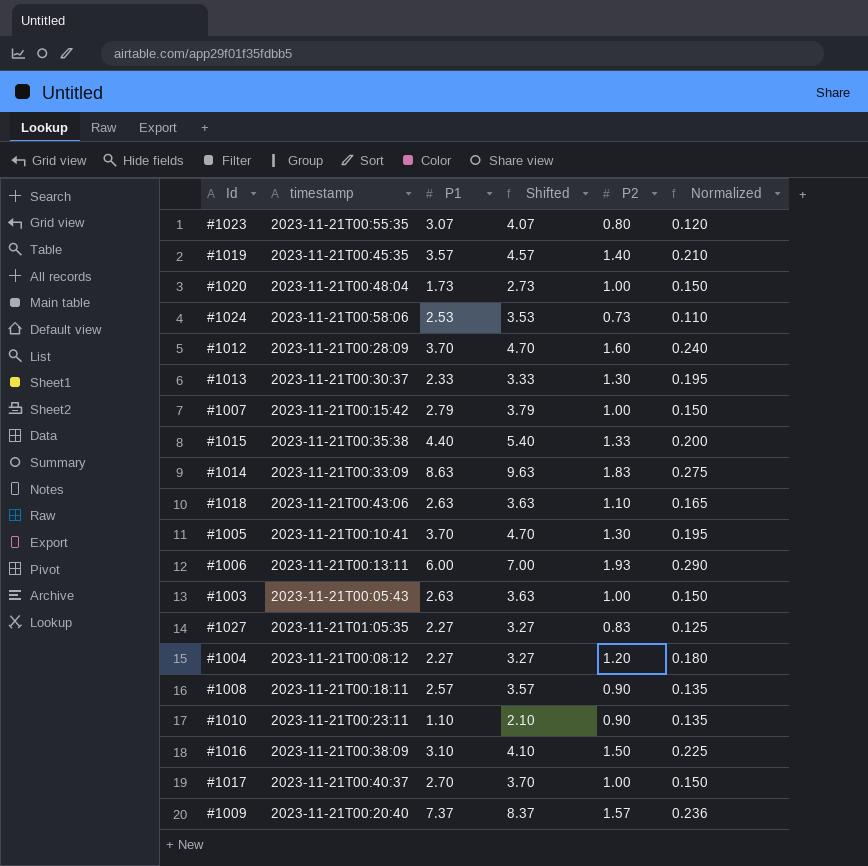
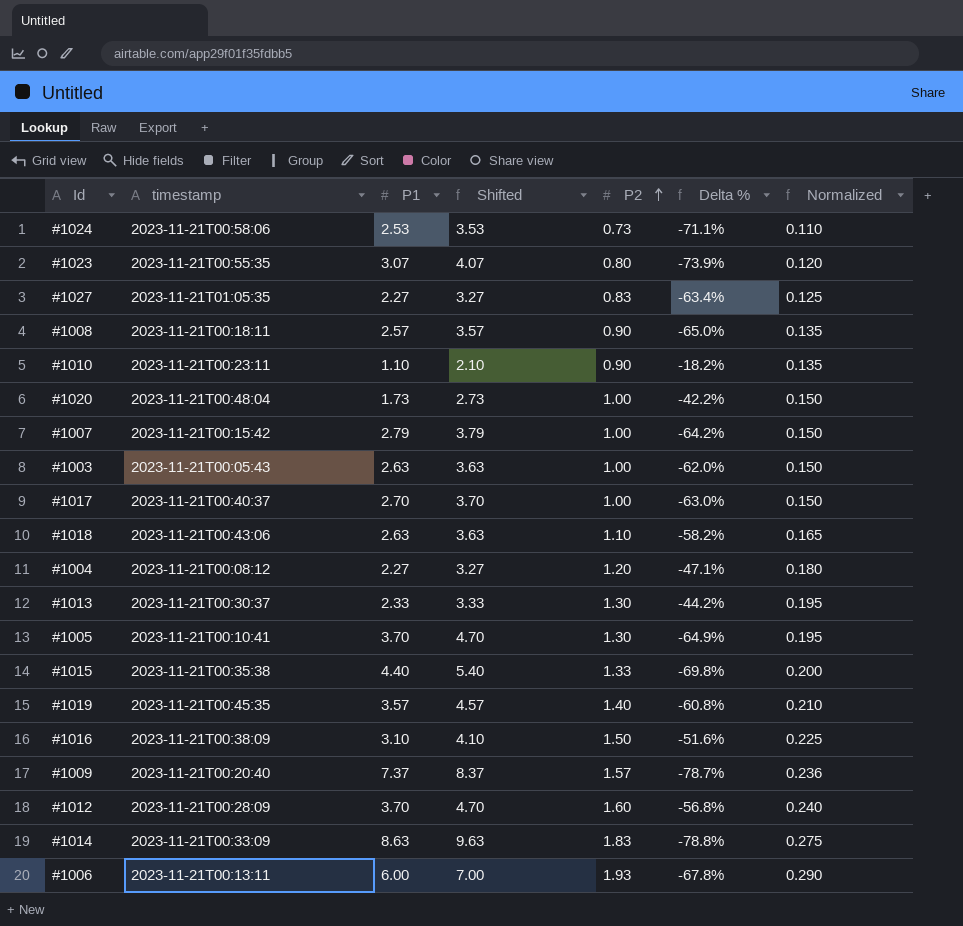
row order: none -> P2 ascending
column Delta % | formula: none -> ([P2] - [P1]) / [P1]

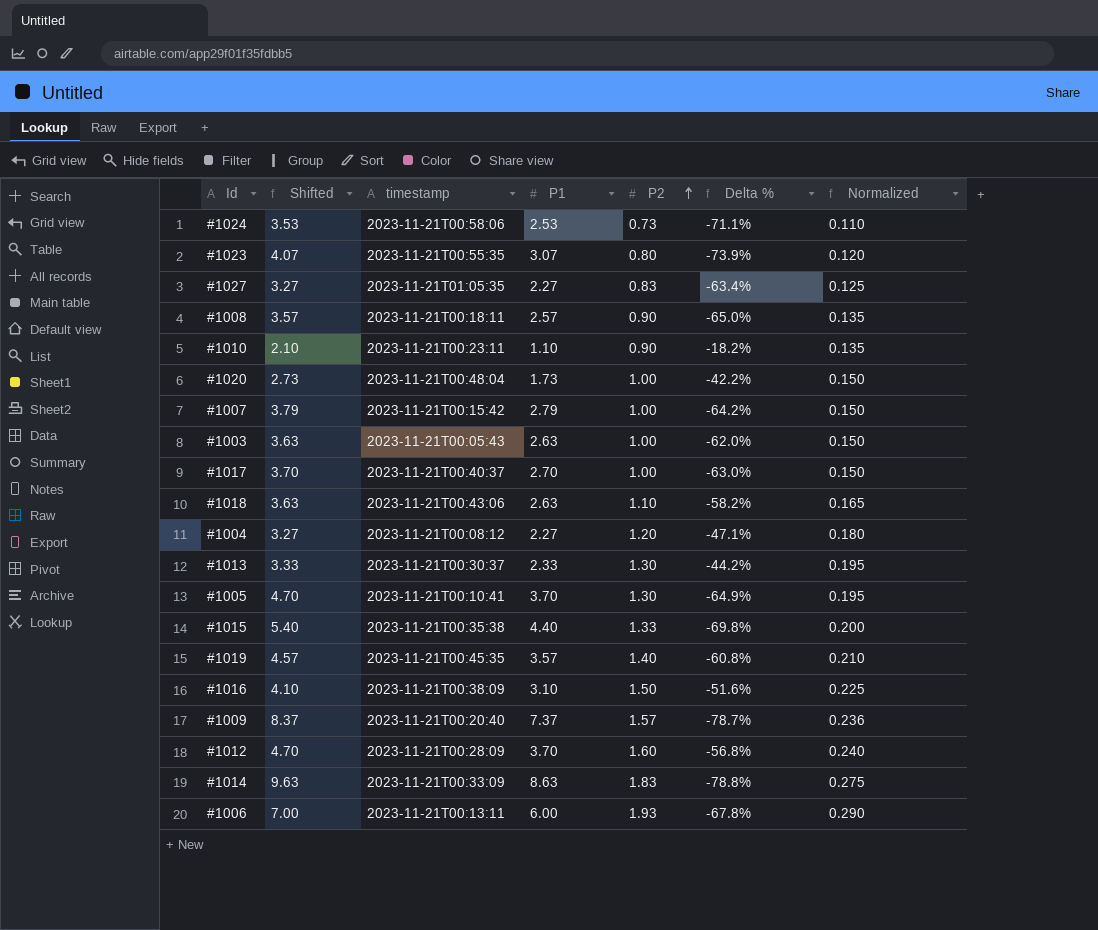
column Shifted | position: 4 -> 2

